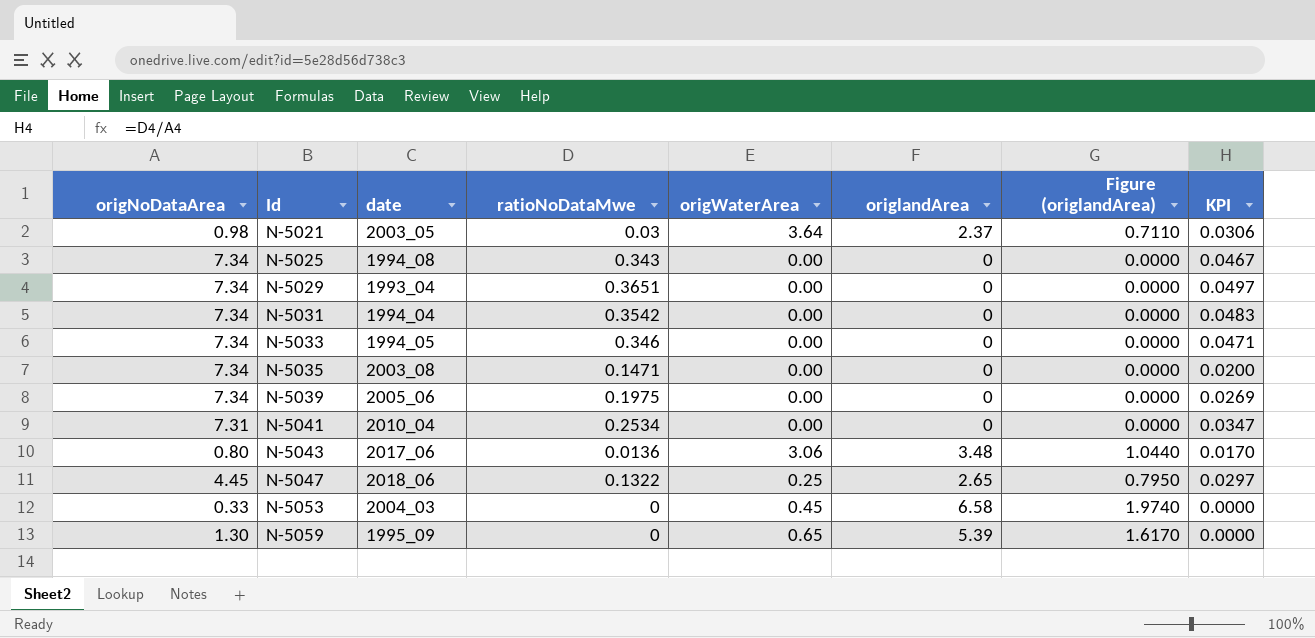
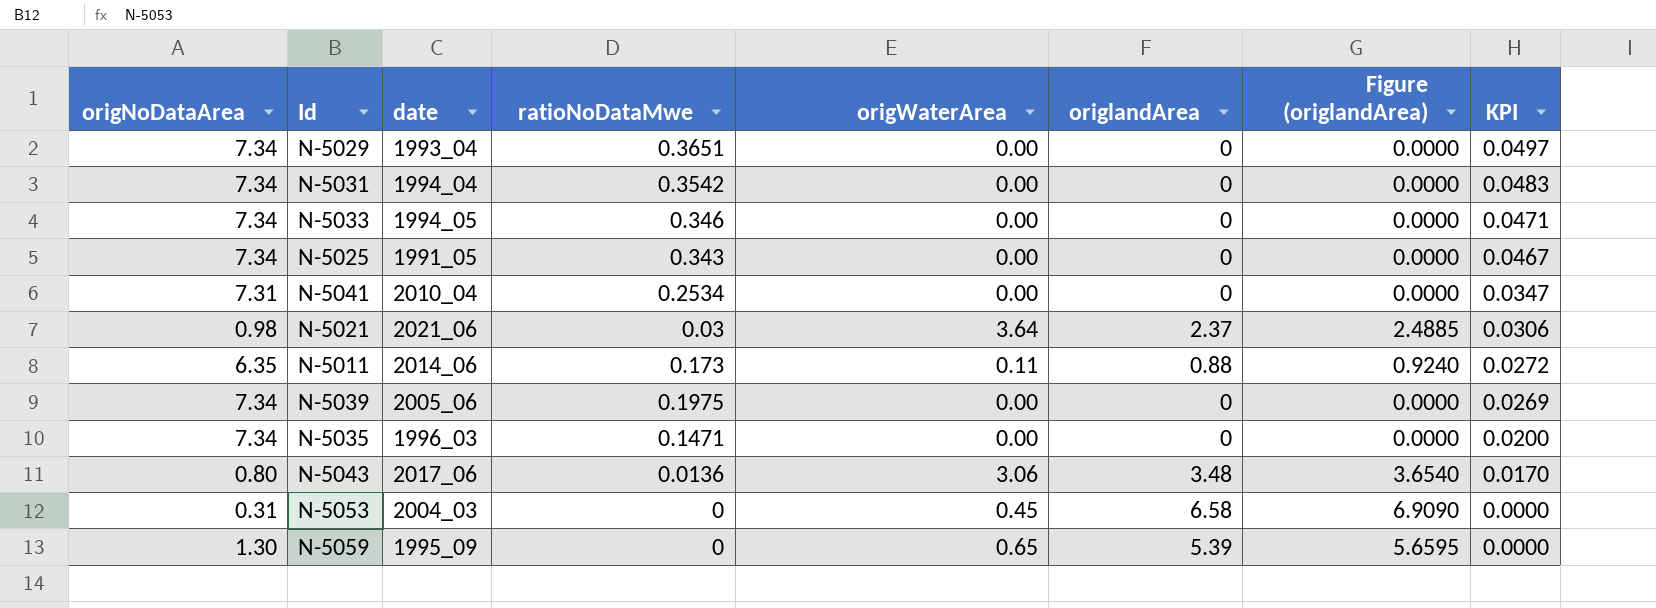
row order: Id ascending -> KPI descending
column Figure (origlandArea) | formula: [origlandArea] * 0.3 -> [origlandArea] * 1.05
row N-5047: 4.45 | 2018_06 | 0.1322 | 0.25 | 2.65 | 0.7950 | 0.0297 -> none
N-5025 | date: 1994_08 -> 1991_05
N-5021 | date: 2003_05 -> 2021_06
row N-5011: none -> 6.35 | 2014_06 | 0.173 | 0.11 | 0.88 | 0.9240 | 0.0272
N-5035 | date: 2003_08 -> 1996_03
N-5053 | origNoDataArea: 0.33 -> 0.31

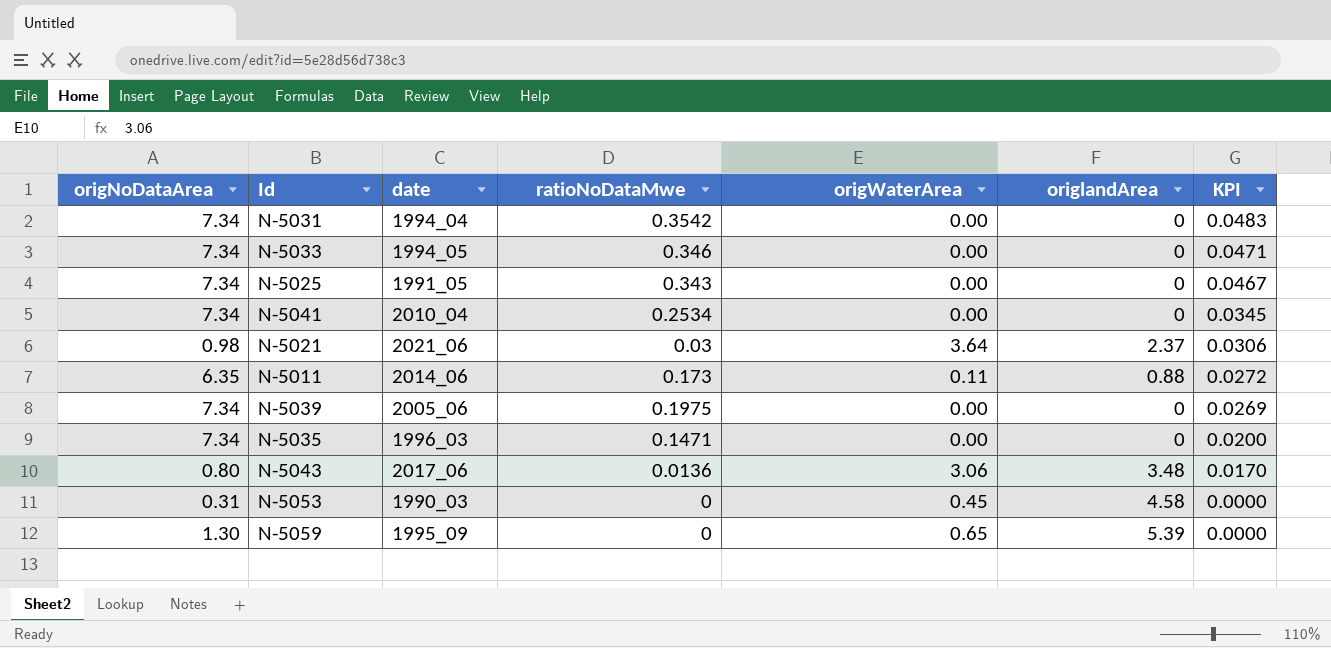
column Figure (origlandArea) | formula: [origlandArea] * 1.05 -> none
row N-5029: 7.34 | 1993_04 | 0.3651 | 0.00 | 0 | 0.0000 | 0.0497 -> none
N-5041 | origNoDataArea: 7.31 -> 7.34
N-5041 | KPI: 0.0347 -> 0.0345
N-5053 | date: 2004_03 -> 1990_03
N-5053 | origlandArea: 6.58 -> 4.58

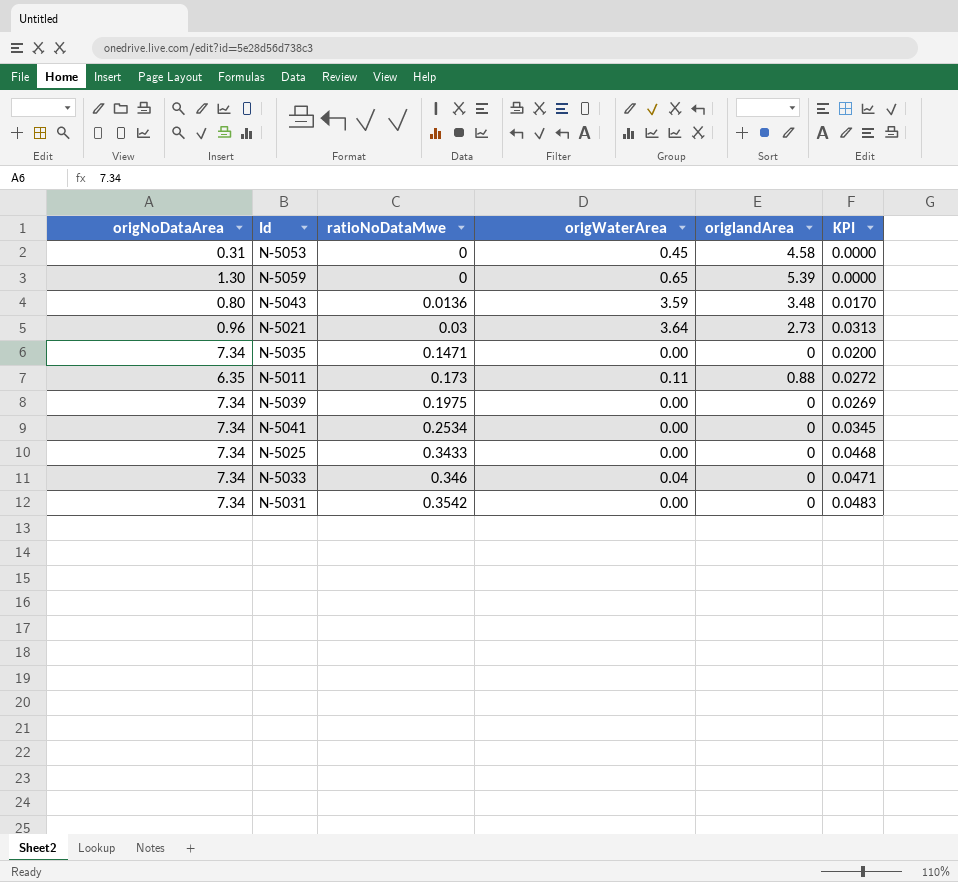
row order: KPI descending -> ratioNoDataMwe ascending
column date | position: 3 -> none
N-5043 | origWaterArea: 3.06 -> 3.59
N-5021 | origNoDataArea: 0.98 -> 0.96
N-5021 | origlandArea: 2.37 -> 2.73
N-5021 | KPI: 0.0306 -> 0.0313
N-5025 | ratioNoDataMwe: 0.343 -> 0.3433
N-5025 | KPI: 0.0467 -> 0.0468
N-5033 | origWaterArea: 0.00 -> 0.04

